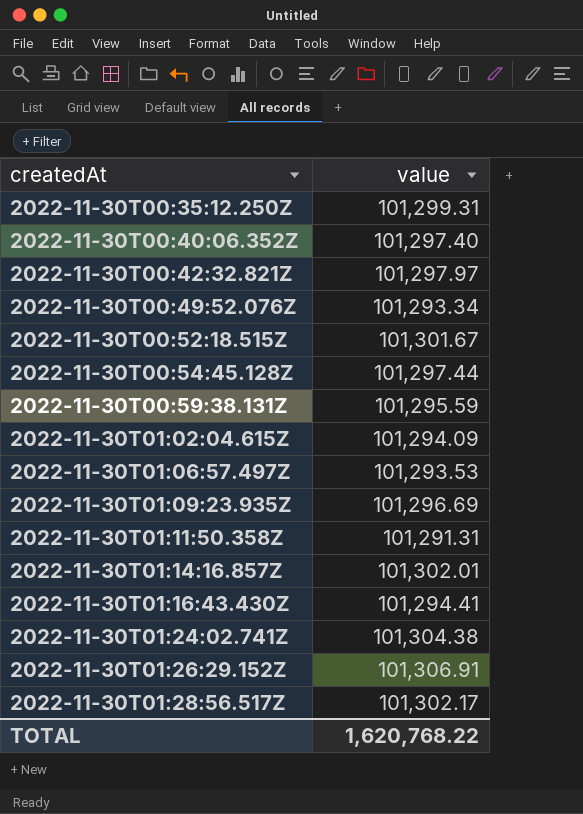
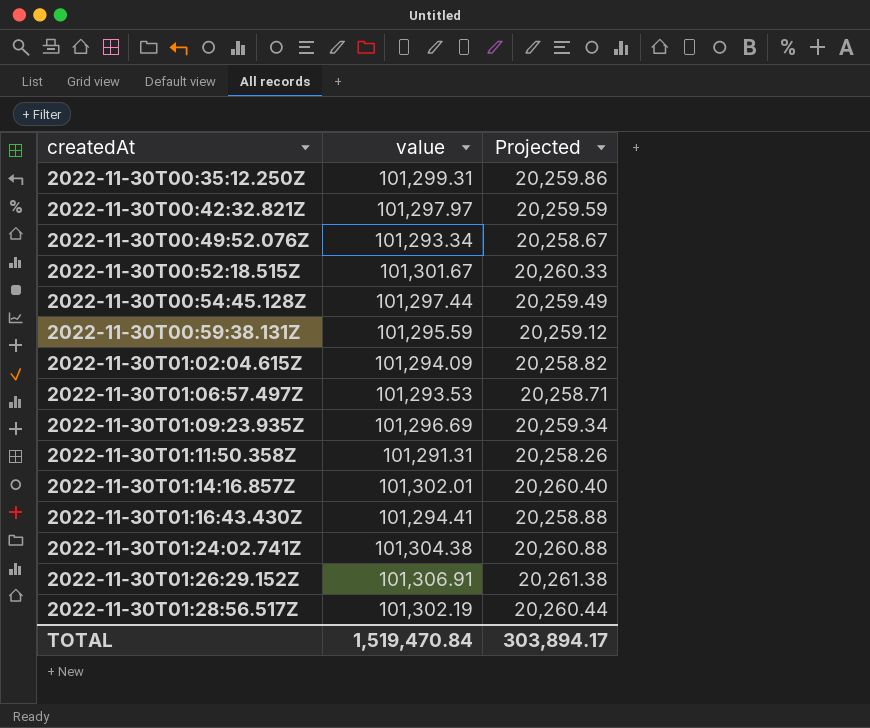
column Projected | formula: none -> [value] * 0.2
row 2022-11-30T00:40:06.352Z: 101,297.40 -> none
2022-11-30T01:28:56.517Z | value: 101,302.17 -> 101,302.19
TOTAL | value: 1,620,768.22 -> 1,519,470.84

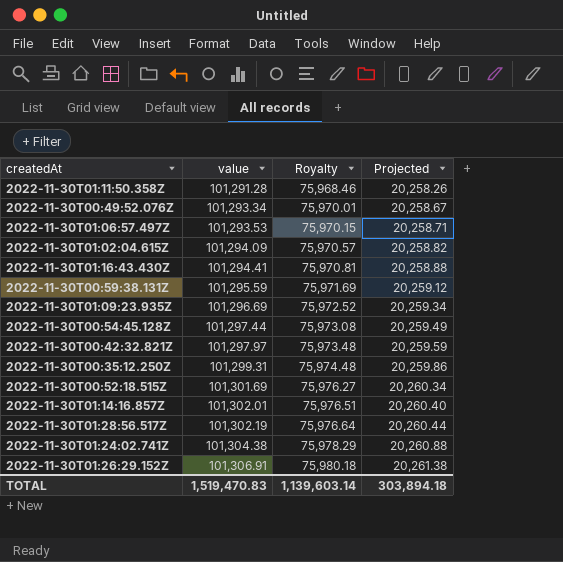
row order: createdAt ascending -> value ascending
column Royalty | formula: none -> [value] * 0.75
2022-11-30T01:11:50.358Z | value: 101,291.31 -> 101,291.28
2022-11-30T00:52:18.515Z | value: 101,301.67 -> 101,301.69
2022-11-30T00:52:18.515Z | Projected: 20,260.33 -> 20,260.34
TOTAL | value: 1,519,470.84 -> 1,519,470.83
TOTAL | Projected: 303,894.17 -> 303,894.18

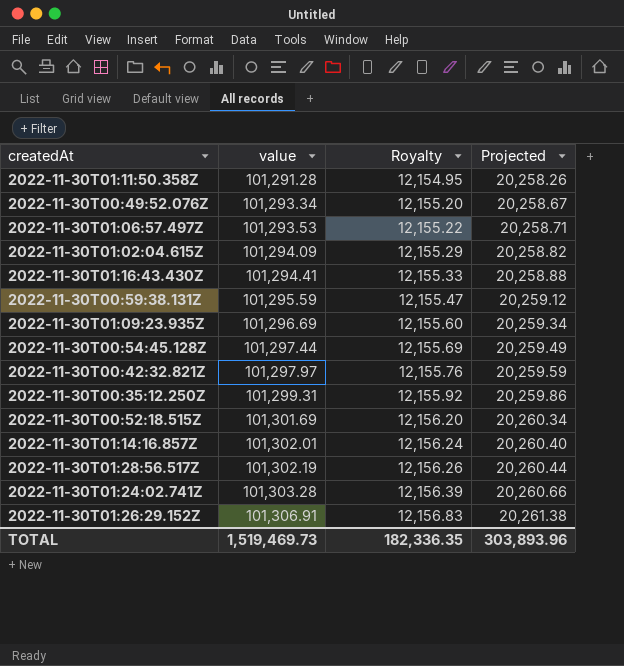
column Royalty | formula: [value] * 0.75 -> [value] * 0.12
2022-11-30T01:24:02.741Z | value: 101,304.38 -> 101,303.28
2022-11-30T01:24:02.741Z | Projected: 20,260.88 -> 20,260.66
TOTAL | value: 1,519,470.83 -> 1,519,469.73
TOTAL | Royalty: 1,139,603.14 -> 182,336.35
TOTAL | Projected: 303,894.18 -> 303,893.96

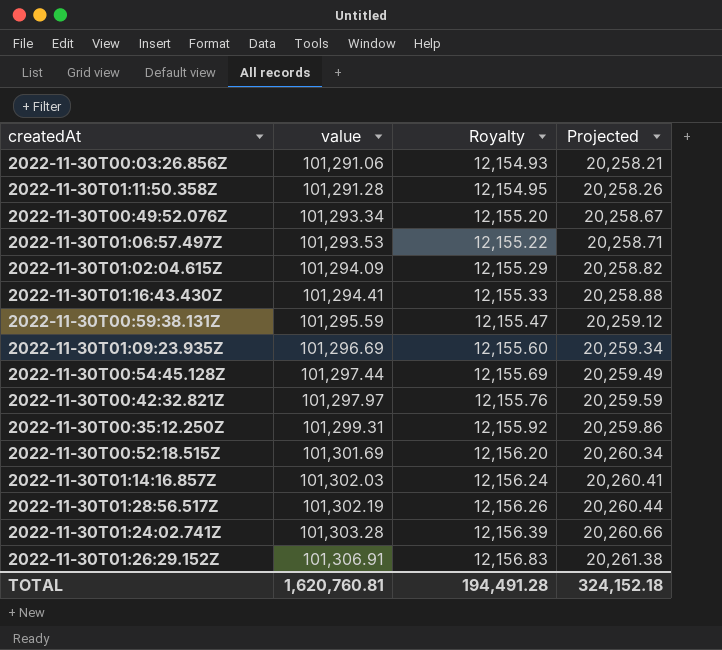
row 2022-11-30T00:03:26.856Z: none -> 101,291.06 | 12,154.93 | 20,258.21
2022-11-30T01:14:16.857Z | value: 101,302.01 -> 101,302.03
2022-11-30T01:14:16.857Z | Projected: 20,260.40 -> 20,260.41
TOTAL | value: 1,519,469.73 -> 1,620,760.81
TOTAL | Royalty: 182,336.35 -> 194,491.28
TOTAL | Projected: 303,893.96 -> 324,152.18

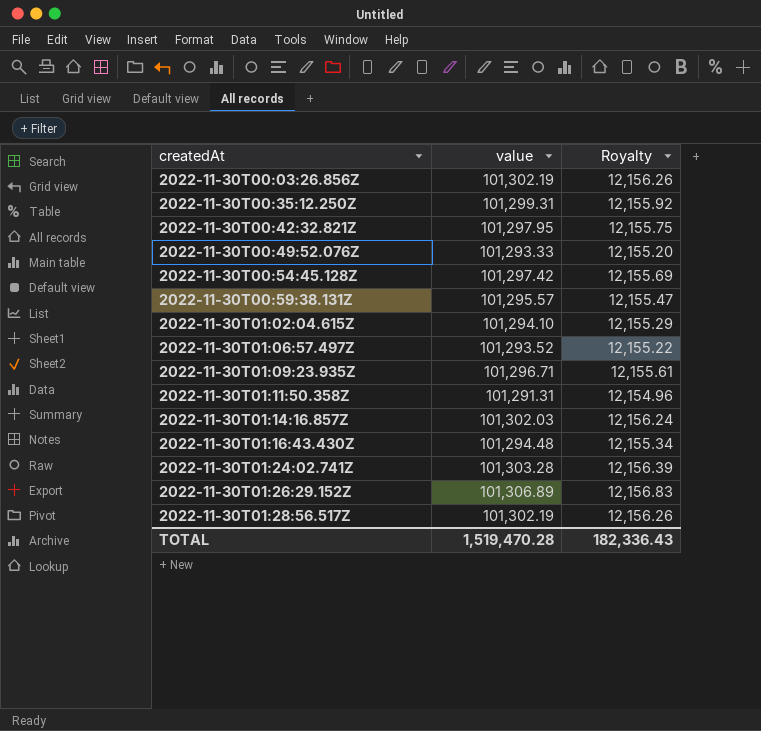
row order: value ascending -> createdAt ascending
column Projected | formula: [value] * 0.2 -> none
row 2022-11-30T00:52:18.515Z: 101,301.69 | 12,156.20 | 20,260.34 -> none
2022-11-30T00:03:26.856Z | value: 101,291.06 -> 101,302.19
2022-11-30T00:03:26.856Z | Royalty: 12,154.93 -> 12,156.26
2022-11-30T00:42:32.821Z | value: 101,297.97 -> 101,297.95
2022-11-30T00:42:32.821Z | Royalty: 12,155.76 -> 12,155.75
2022-11-30T00:49:52.076Z | value: 101,293.34 -> 101,293.33
2022-11-30T00:54:45.128Z | value: 101,297.44 -> 101,297.42
2022-11-30T00:59:38.131Z | value: 101,295.59 -> 101,295.57
2022-11-30T01:02:04.615Z | value: 101,294.09 -> 101,294.10
2022-11-30T01:06:57.497Z | value: 101,293.53 -> 101,293.52
2022-11-30T01:09:23.935Z | value: 101,296.69 -> 101,296.71
2022-11-30T01:09:23.935Z | Royalty: 12,155.60 -> 12,155.61
2022-11-30T01:11:50.358Z | value: 101,291.28 -> 101,291.31
2022-11-30T01:11:50.358Z | Royalty: 12,154.95 -> 12,154.96
2022-11-30T01:16:43.430Z | value: 101,294.41 -> 101,294.48
2022-11-30T01:16:43.430Z | Royalty: 12,155.33 -> 12,155.34
2022-11-30T01:26:29.152Z | value: 101,306.91 -> 101,306.89
TOTAL | value: 1,620,760.81 -> 1,519,470.28
TOTAL | Royalty: 194,491.28 -> 182,336.43

